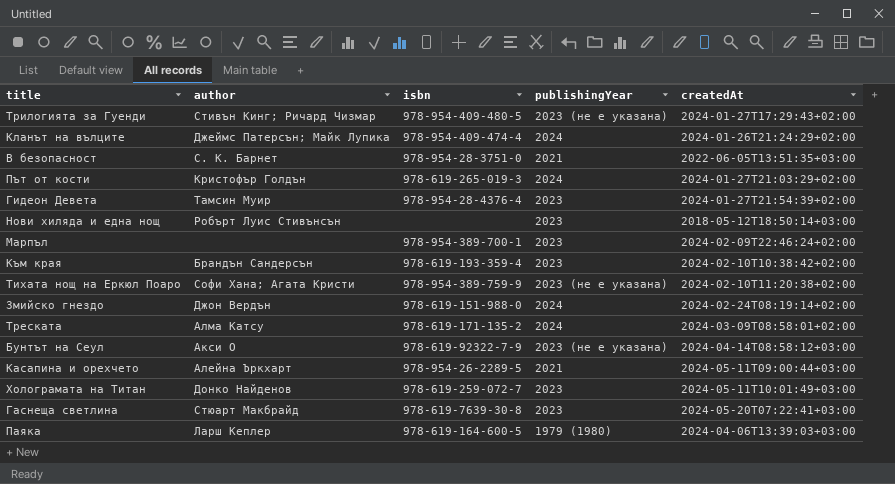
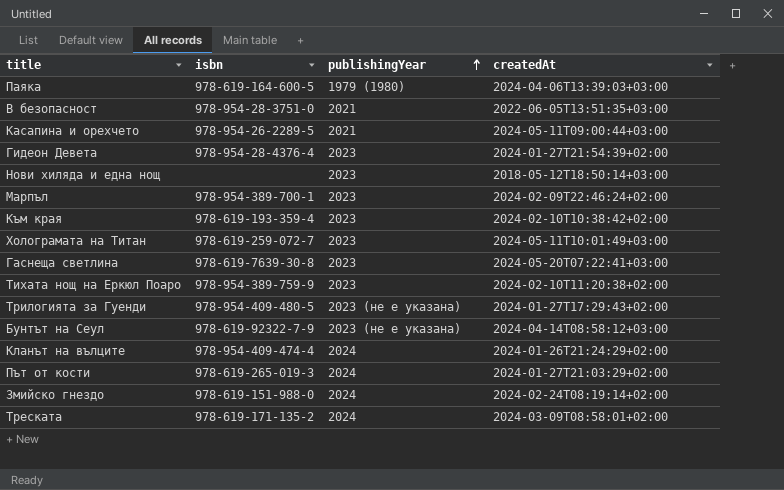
row order: none -> publishingYear ascending
column author | position: 2 -> none
Тихата нощ на Еркюл Поаро | publishingYear: 2023 (не е указана) -> 2023

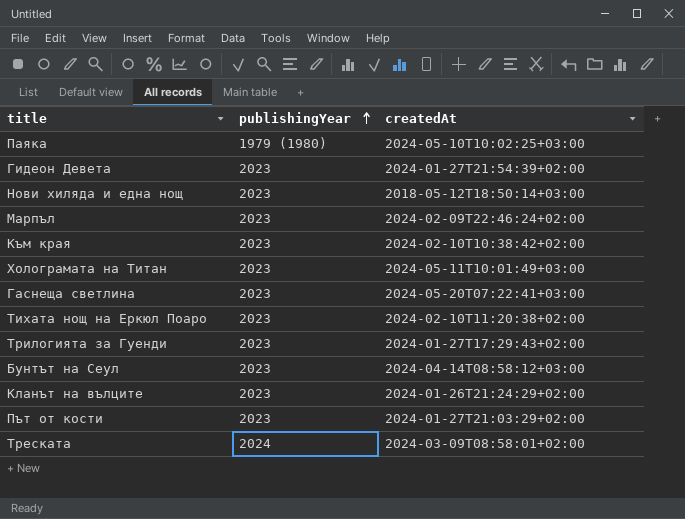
column isbn | position: 2 -> none
row В безопасност: 978-954-28-3751-0 | 2021 | 2022-06-05T13:51:35+03:00 -> none
row Касапина и орехчето: 978-954-26-2289-5 | 2021 | 2024-05-11T09:00:44+03:00 -> none
row Змийско гнездо: 978-619-151-988-0 | 2024 | 2024-02-24T08:19:14+02:00 -> none
Паяка | createdAt: 2024-04-06T13:39:03+03:00 -> 2024-05-10T10:02:25+03:00
Трилогията за Гуенди | publishingYear: 2023 (не е указана) -> 2023
Бунтът на Сеул | publishingYear: 2023 (не е указана) -> 2023
Кланът на вълците | publishingYear: 2024 -> 2023
Път от кости | publishingYear: 2024 -> 2023

